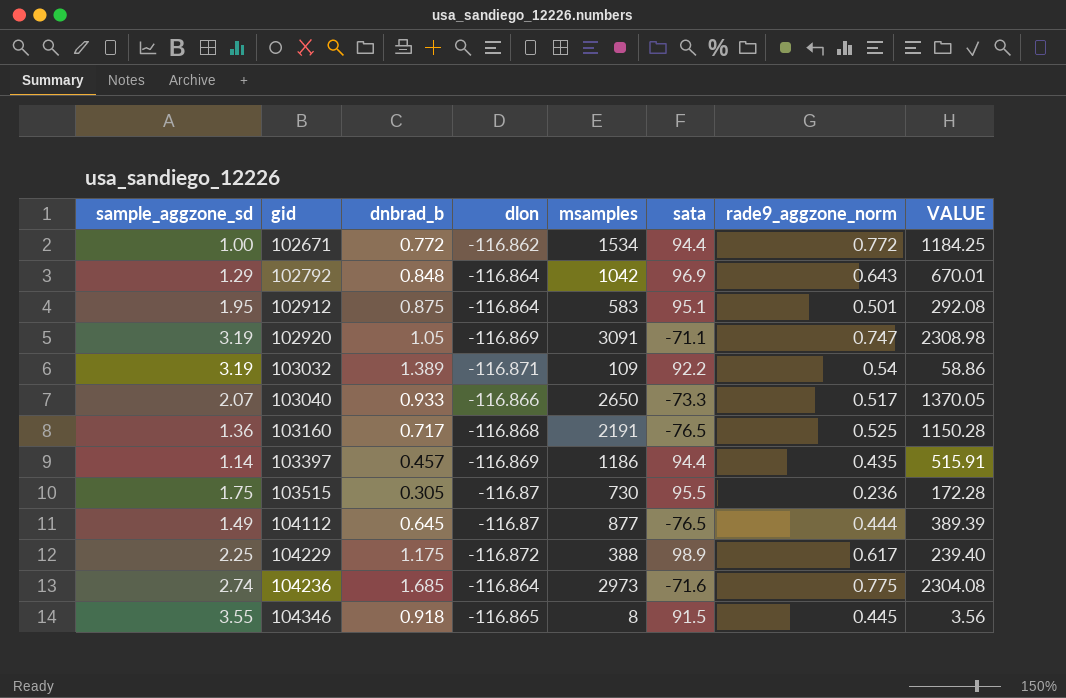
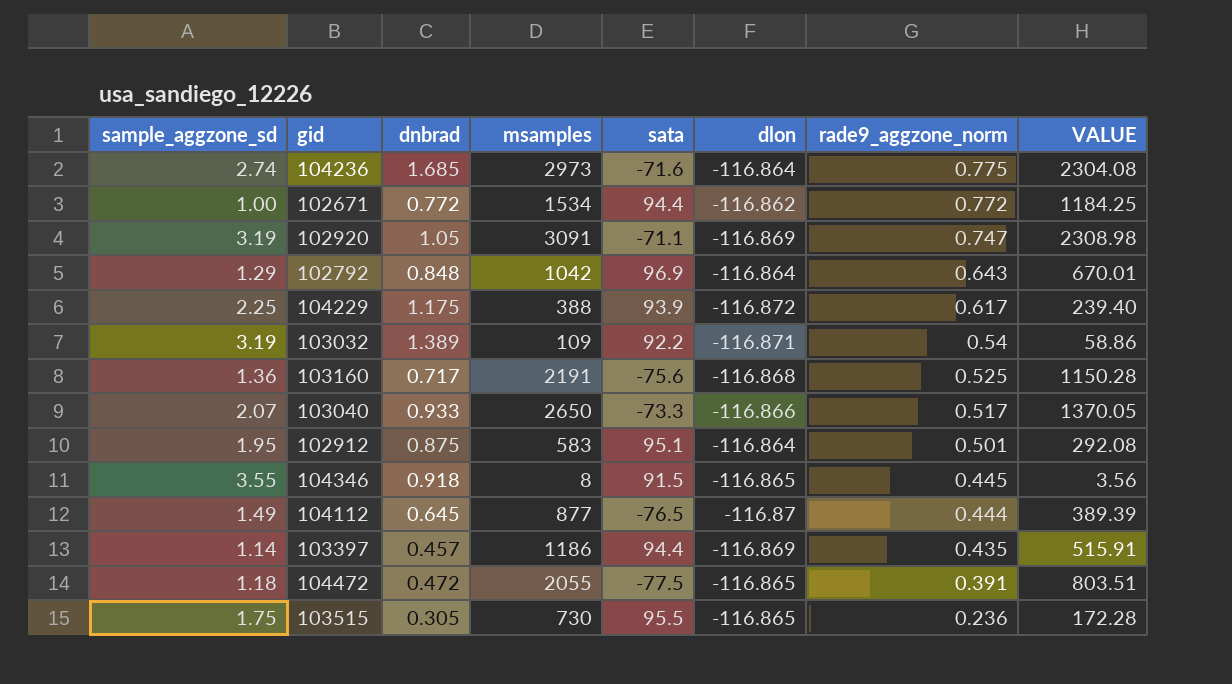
row order: gid ascending -> rade9_aggzone_norm descending
column name: dnbrad_b -> dnbrad
column dlon | position: 4 -> 6
104229 | sata: 98.9 -> 93.9
103160 | sata: -76.5 -> -75.6
row 104472: none -> 1.18 | 0.472 | 2055 | -77.5 | -116.865 | 0.391 | 803.51
103515 | dlon: -116.87 -> -116.865

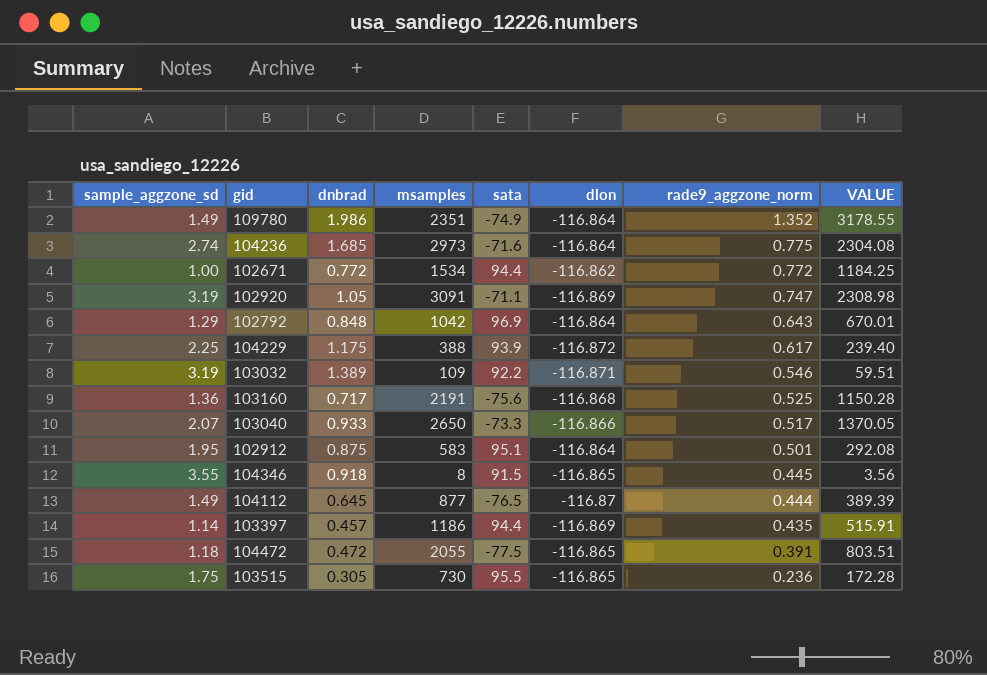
row 109780: none -> 1.49 | 1.986 | 2351 | -74.9 | -116.864 | 1.352 | 3178.55
103032 | rade9_aggzone_norm: 0.54 -> 0.546
103032 | VALUE: 58.86 -> 59.51

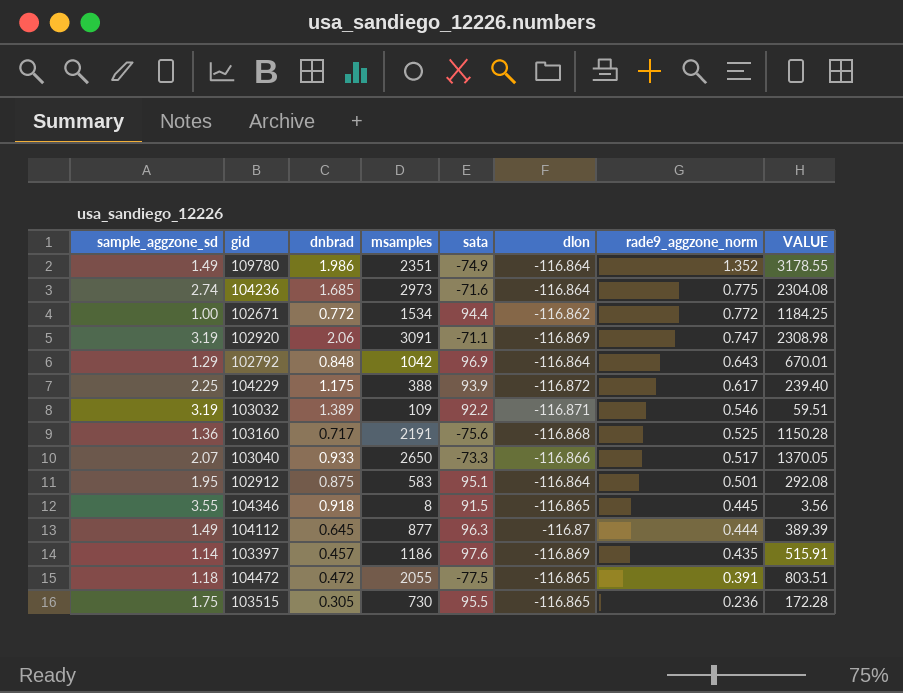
102920 | dnbrad: 1.05 -> 2.06
104112 | sata: -76.5 -> 96.3
103397 | sata: 94.4 -> 97.6

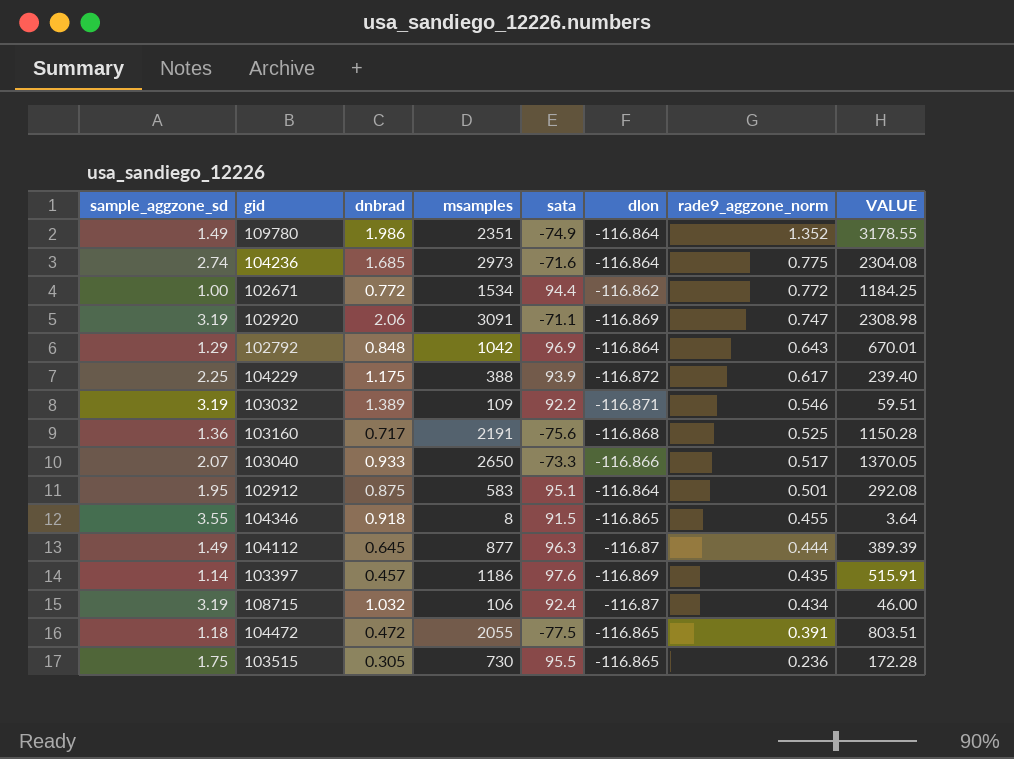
104346 | rade9_aggzone_norm: 0.445 -> 0.455
104346 | VALUE: 3.56 -> 3.64
row 108715: none -> 3.19 | 1.032 | 106 | 92.4 | -116.87 | 0.434 | 46.00

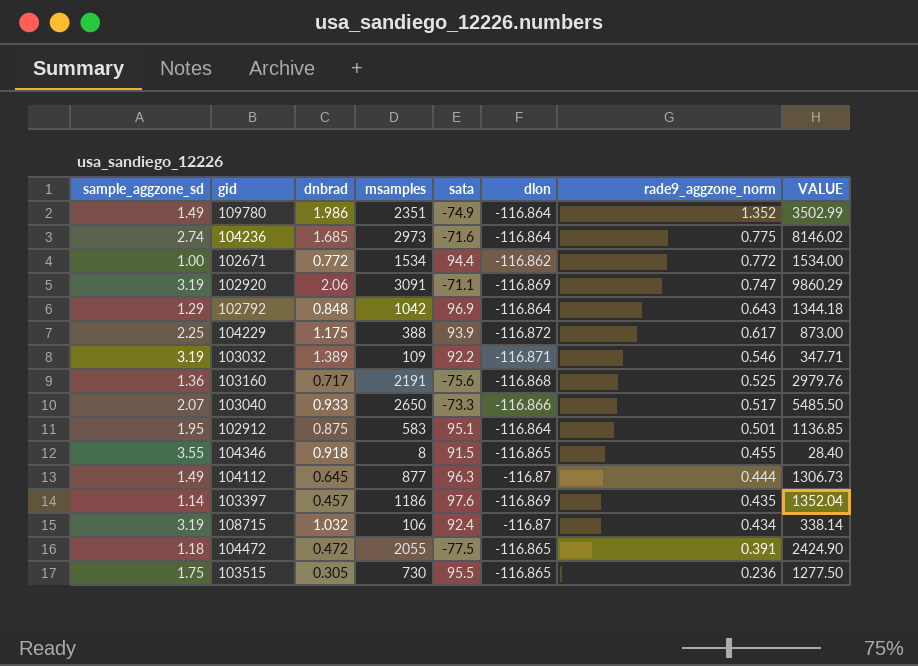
column VALUE | formula: [msamples] * [rade9_aggzone_norm] -> [sample_aggzone_sd] * [msamples]

